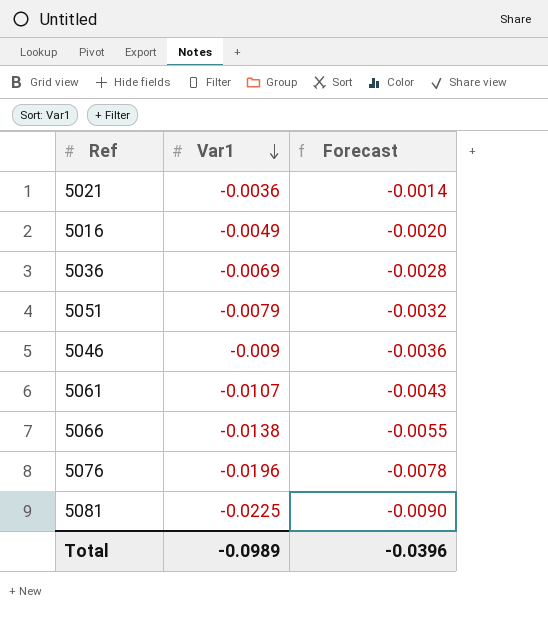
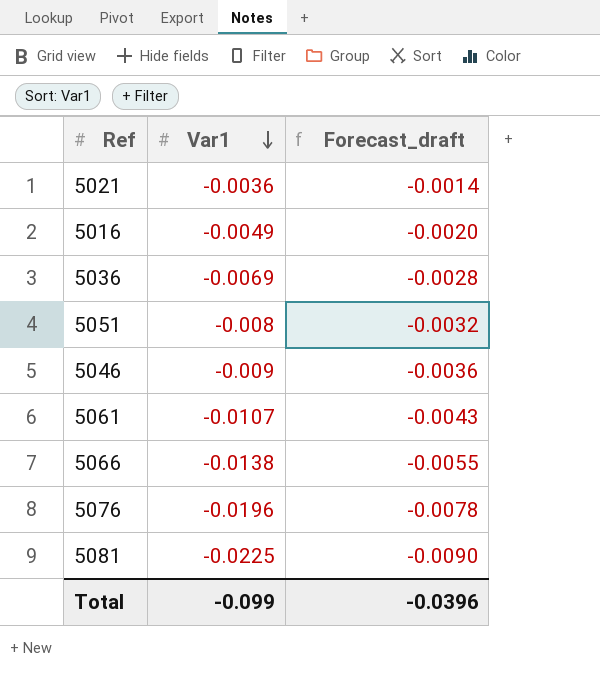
column name: Forecast -> Forecast_draft
5051 | Var1: -0.0079 -> -0.008
Total | Var1: -0.0989 -> -0.099

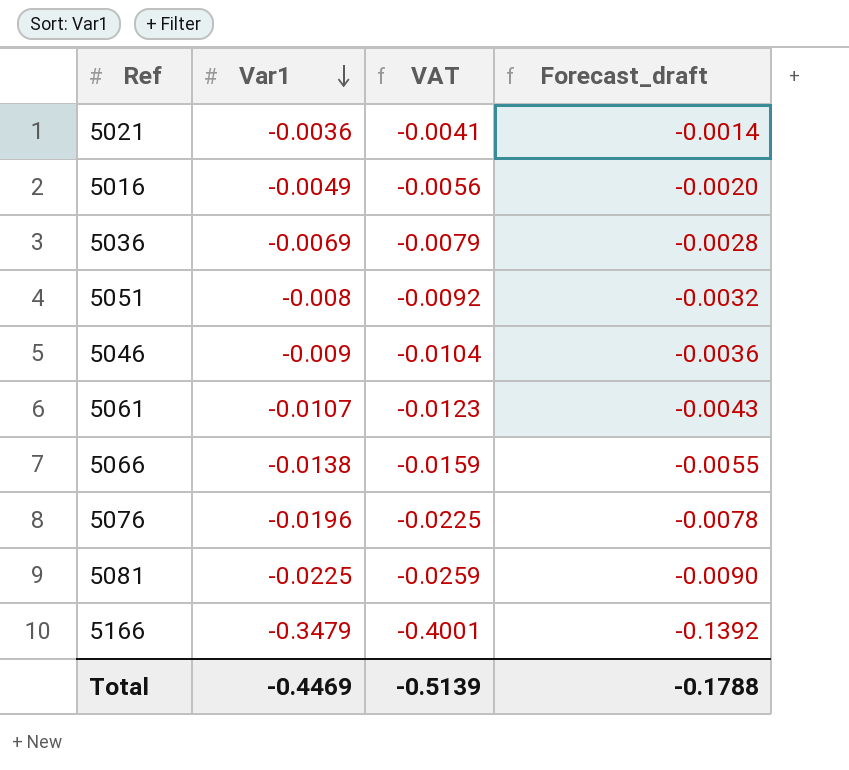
column VAT | formula: none -> [Var1] * 1.15
row 5166: none -> -0.3479 | -0.4001 | -0.1392
Total | Var1: -0.099 -> -0.4469
Total | Forecast_draft: -0.0396 -> -0.1788

